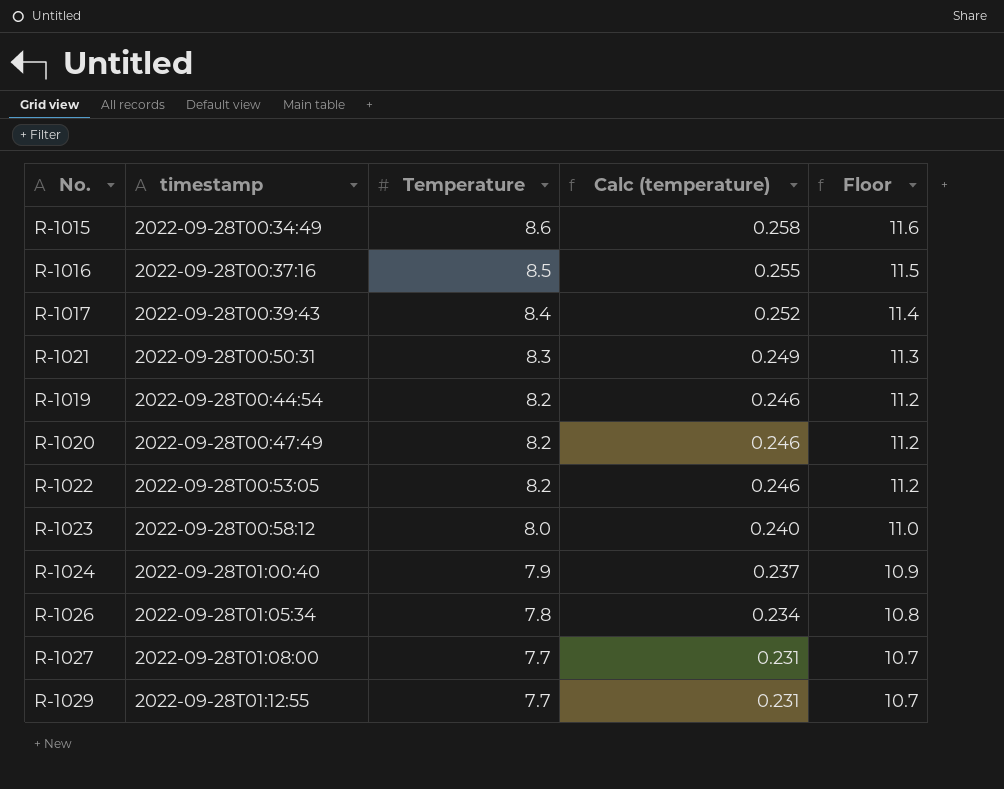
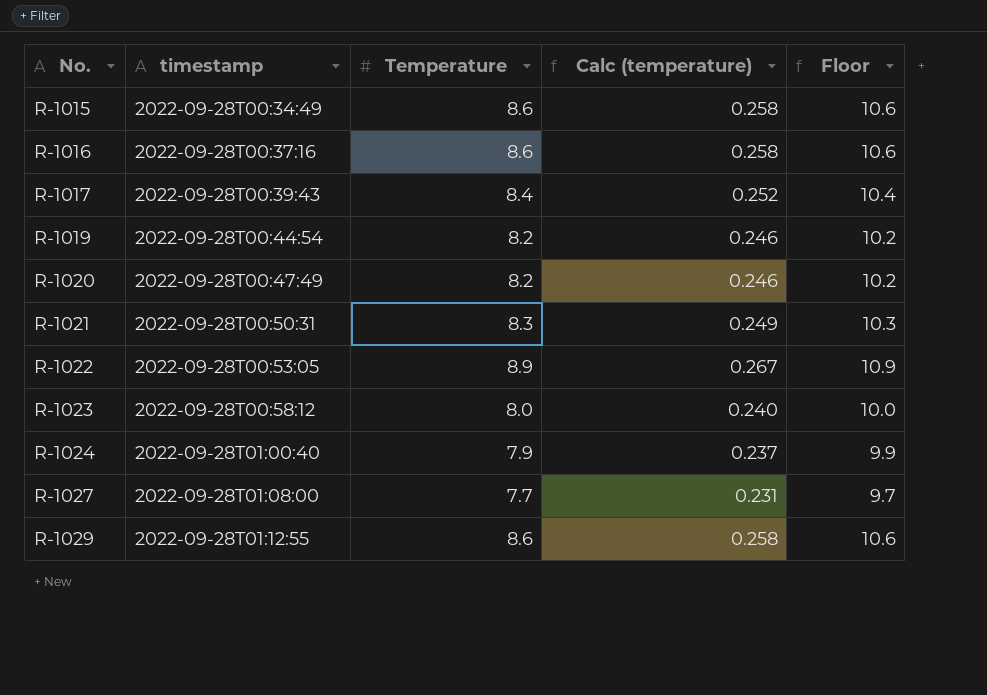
row order: Temperature descending -> No. ascending
column Floor | formula: [Temperature] + 3 -> [Temperature] + 2
row R-1026: 2022-09-28T01:05:34 | 7.8 | 0.234 | 10.8 -> none
R-1016 | Temperature: 8.5 -> 8.6
R-1016 | Calc (temperature): 0.255 -> 0.258
R-1022 | Temperature: 8.2 -> 8.9
R-1022 | Calc (temperature): 0.246 -> 0.267
R-1029 | Temperature: 7.7 -> 8.6
R-1029 | Calc (temperature): 0.231 -> 0.258

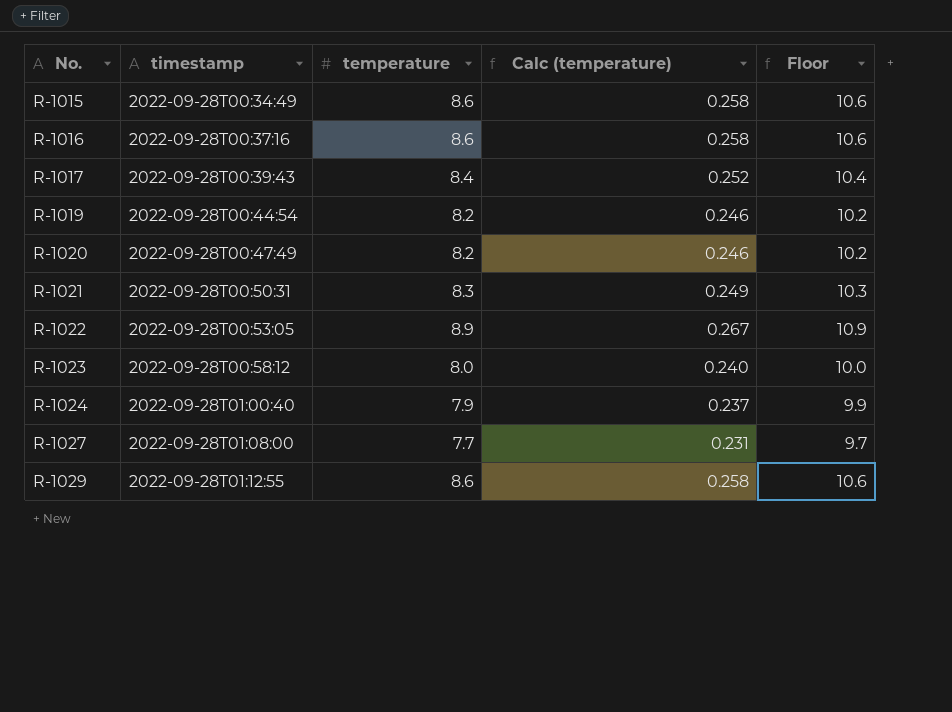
column name: Temperature -> temperature

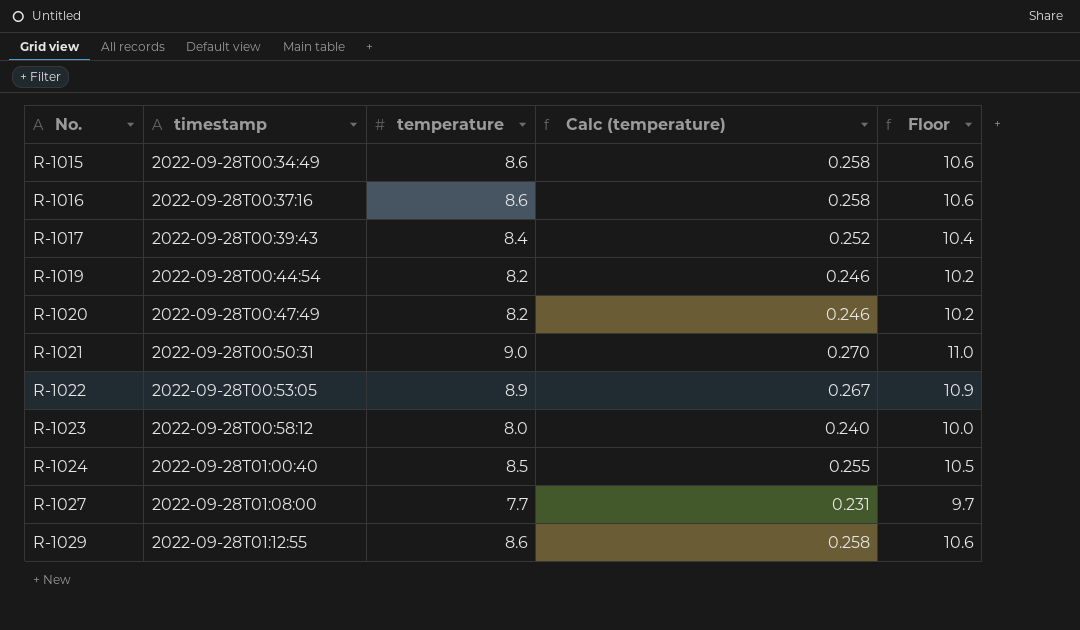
R-1021 | temperature: 8.3 -> 9.0
R-1021 | Calc (temperature): 0.249 -> 0.270
R-1021 | Floor: 10.3 -> 11.0
R-1024 | temperature: 7.9 -> 8.5
R-1024 | Calc (temperature): 0.237 -> 0.255
R-1024 | Floor: 9.9 -> 10.5

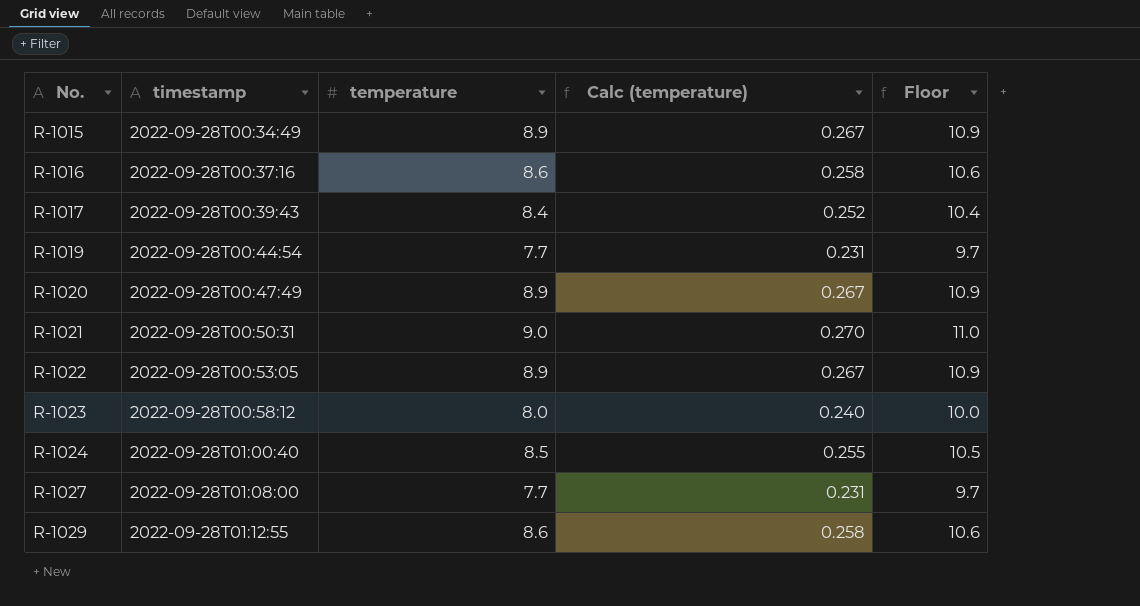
R-1015 | temperature: 8.6 -> 8.9
R-1015 | Calc (temperature): 0.258 -> 0.267
R-1015 | Floor: 10.6 -> 10.9
R-1019 | temperature: 8.2 -> 7.7
R-1019 | Calc (temperature): 0.246 -> 0.231
R-1019 | Floor: 10.2 -> 9.7
R-1020 | temperature: 8.2 -> 8.9
R-1020 | Calc (temperature): 0.246 -> 0.267
R-1020 | Floor: 10.2 -> 10.9

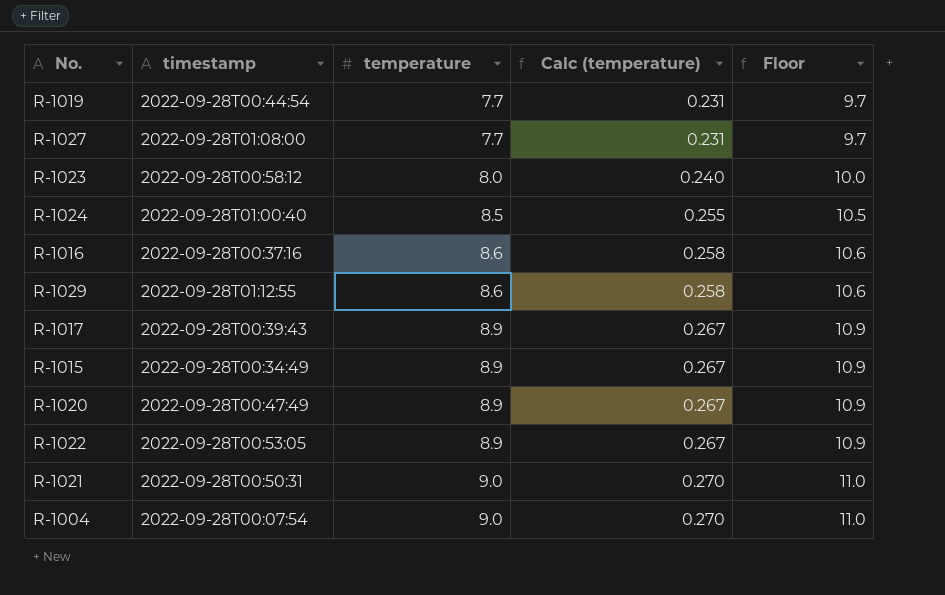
row order: No. ascending -> temperature ascending
R-1017 | temperature: 8.4 -> 8.9
R-1017 | Calc (temperature): 0.252 -> 0.267
R-1017 | Floor: 10.4 -> 10.9
row R-1004: none -> 2022-09-28T00:07:54 | 9.0 | 0.270 | 11.0

